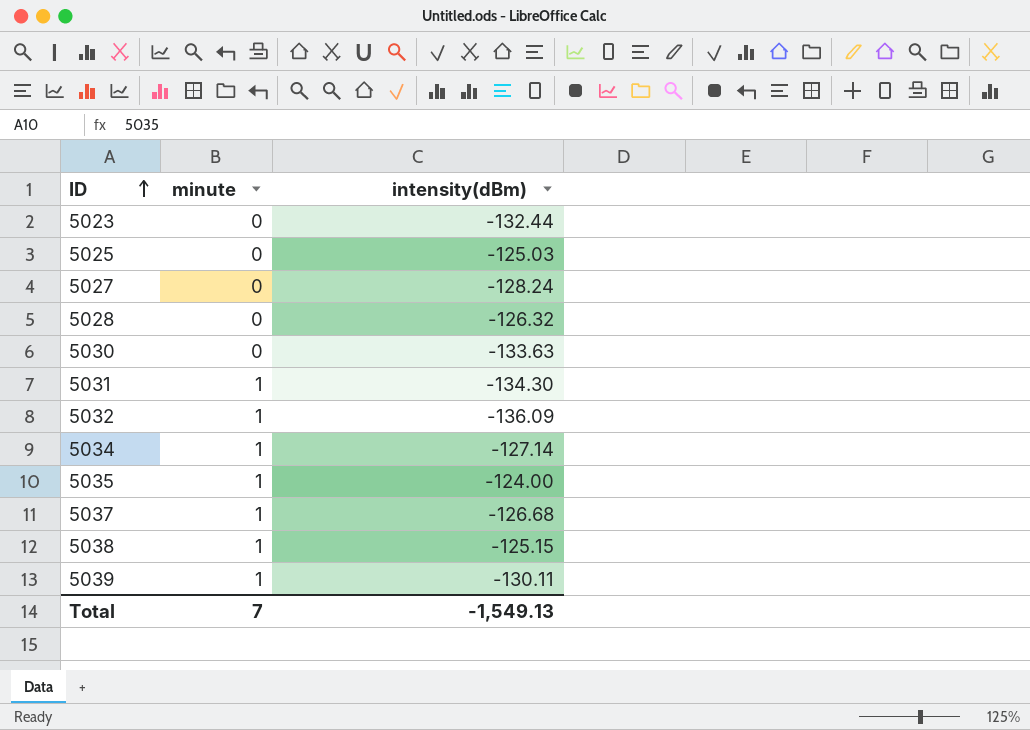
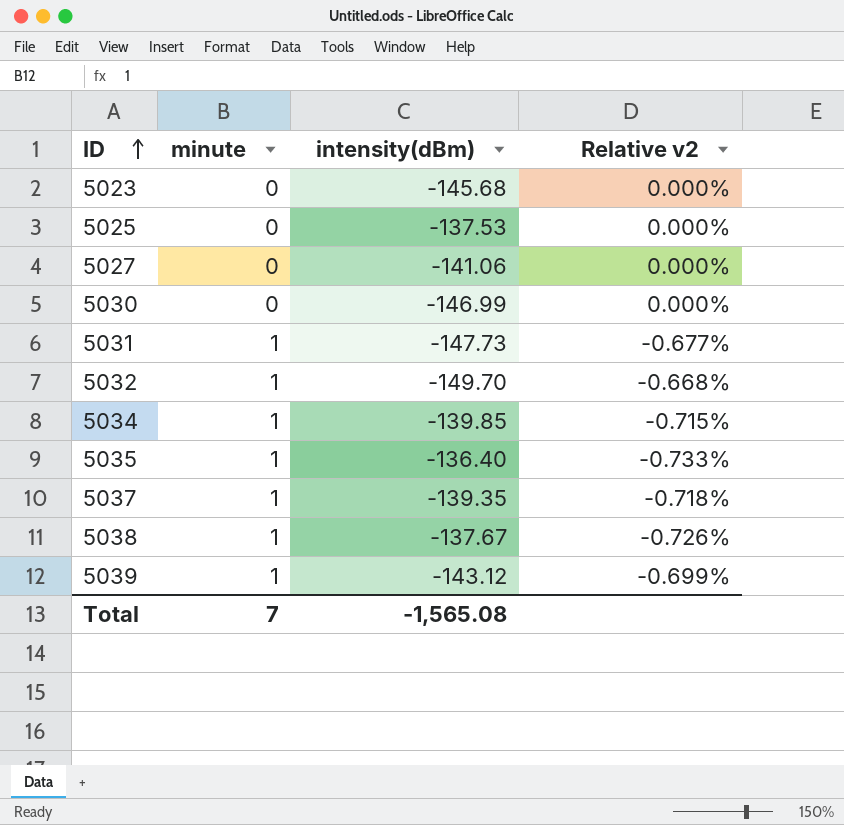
column Relative v2 | formula: none -> [minute] / [intensity(dBm)]
row 5028: 0 | -126.32 -> none
5023 | intensity(dBm): -132.44 -> -145.68
5025 | intensity(dBm): -125.03 -> -137.53
5027 | intensity(dBm): -128.24 -> -141.06
5030 | intensity(dBm): -133.63 -> -146.99
5031 | intensity(dBm): -134.30 -> -147.73
5032 | intensity(dBm): -136.09 -> -149.70
5034 | intensity(dBm): -127.14 -> -139.85
5035 | intensity(dBm): -124.00 -> -136.40
5037 | intensity(dBm): -126.68 -> -139.35
5038 | intensity(dBm): -125.15 -> -137.67
5039 | intensity(dBm): -130.11 -> -143.12
Total | intensity(dBm): -1,549.13 -> -1,565.08

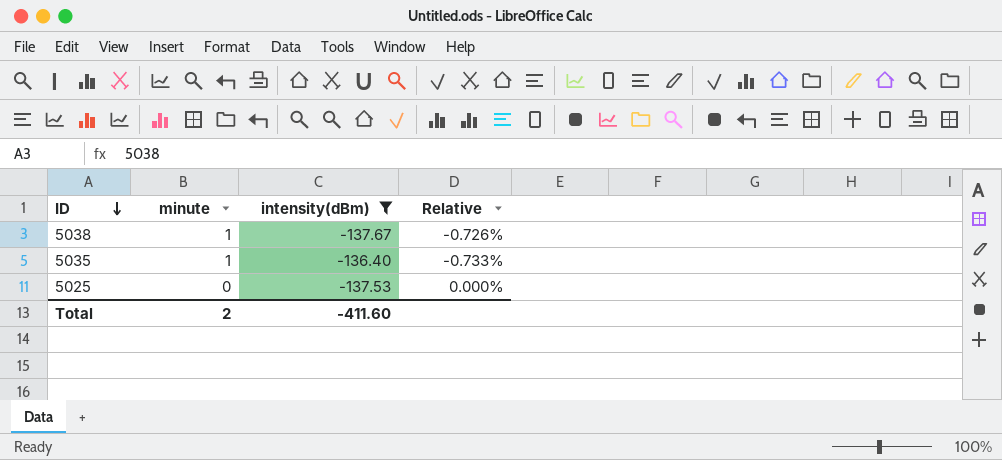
filter: none -> intensity(dBm) >= -137.67
row order: ID ascending -> ID descending
column name: Relative v2 -> Relative
Total | minute: 7 -> 2
Total | intensity(dBm): -1,565.08 -> -411.60

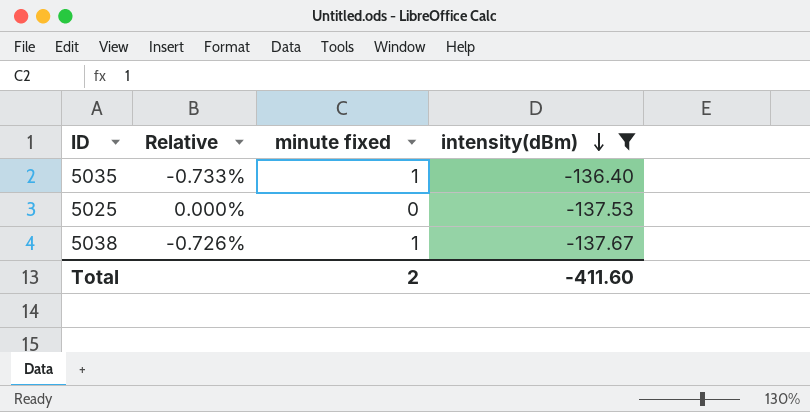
row order: ID descending -> intensity(dBm) descending
column Relative | position: 4 -> 2
column name: minute -> minute fixed

